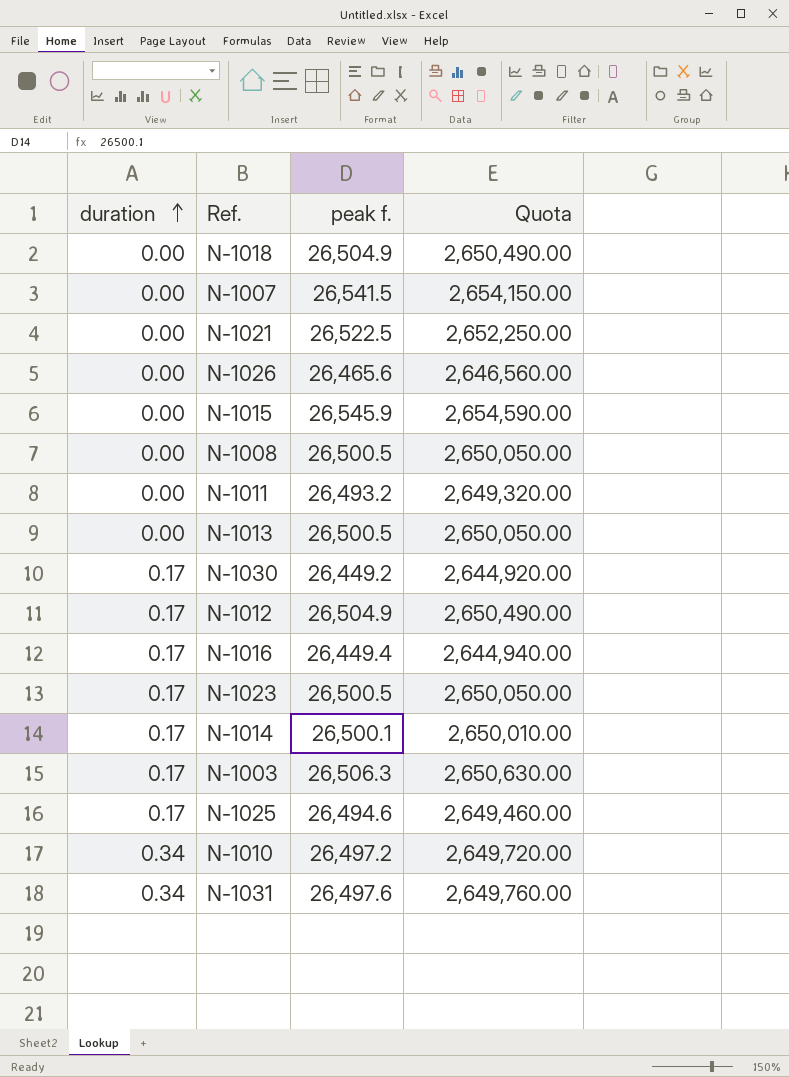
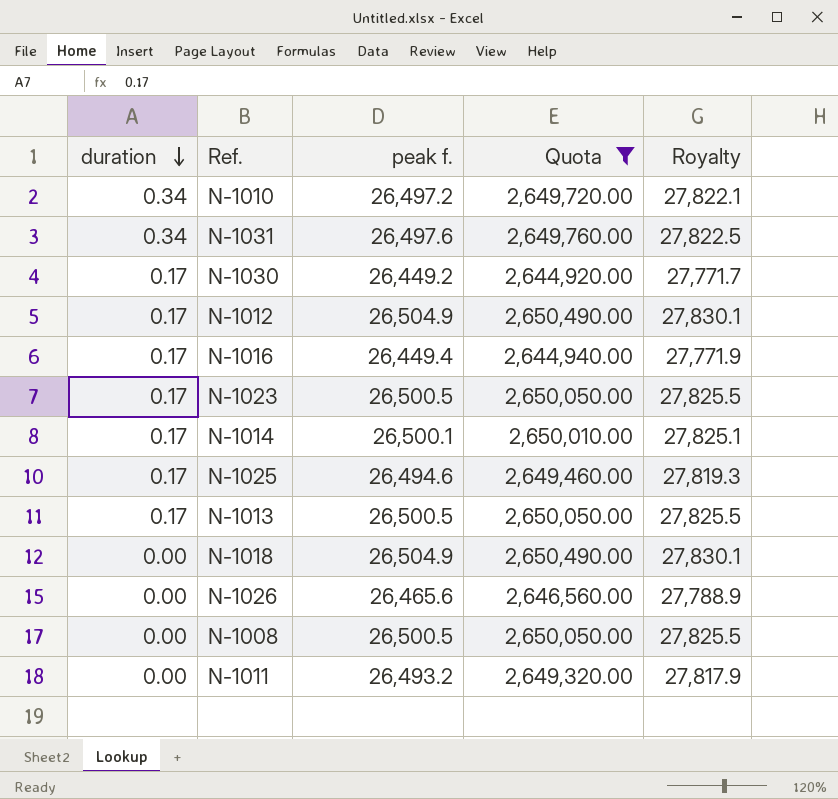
filter: none -> Quota <= 2,650,490.00
row order: duration ascending -> duration descending
column Royalty | formula: none -> [peak f.] * 1.05
N-1013 | duration: 0.00 -> 0.17

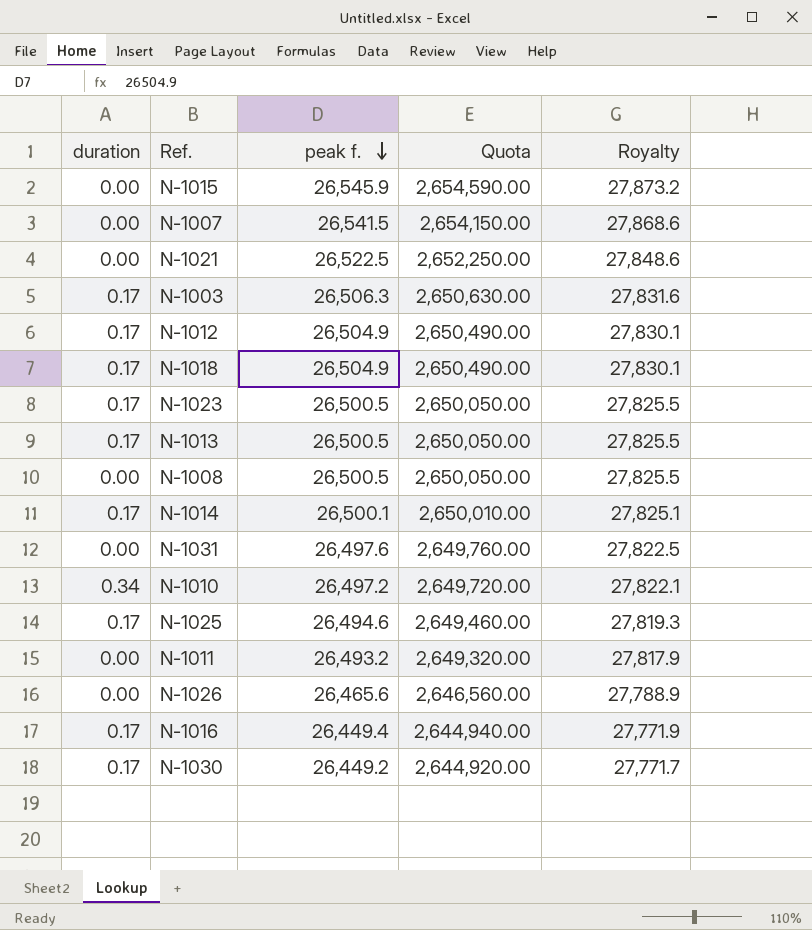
filter: Quota <= 2,650,490.00 -> none
row order: duration descending -> peak f. descending
N-1018 | duration: 0.00 -> 0.17
N-1031 | duration: 0.34 -> 0.00

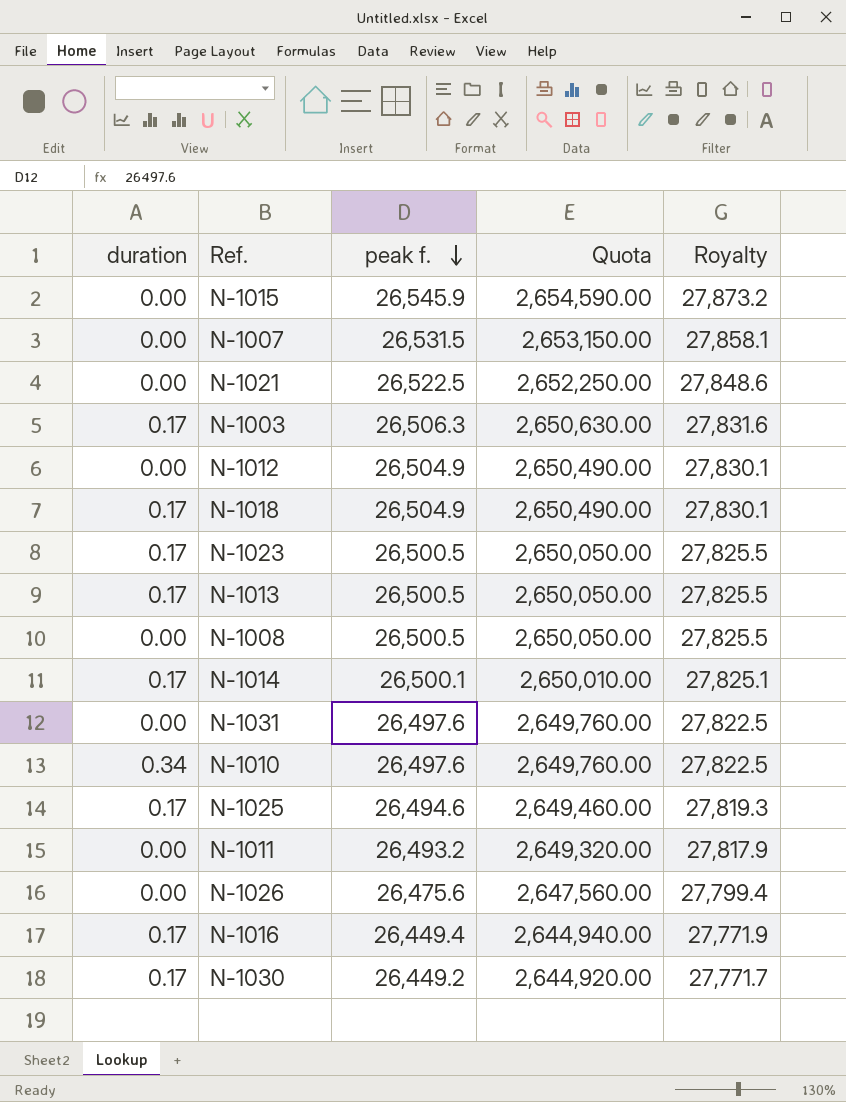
N-1007 | peak f.: 26,541.5 -> 26,531.5
N-1007 | Quota: 2,654,150.00 -> 2,653,150.00
N-1007 | Royalty: 27,868.6 -> 27,858.1
N-1012 | duration: 0.17 -> 0.00
N-1010 | peak f.: 26,497.2 -> 26,497.6
N-1010 | Quota: 2,649,720.00 -> 2,649,760.00
N-1010 | Royalty: 27,822.1 -> 27,822.5
N-1026 | peak f.: 26,465.6 -> 26,475.6
N-1026 | Quota: 2,646,560.00 -> 2,647,560.00
N-1026 | Royalty: 27,788.9 -> 27,799.4

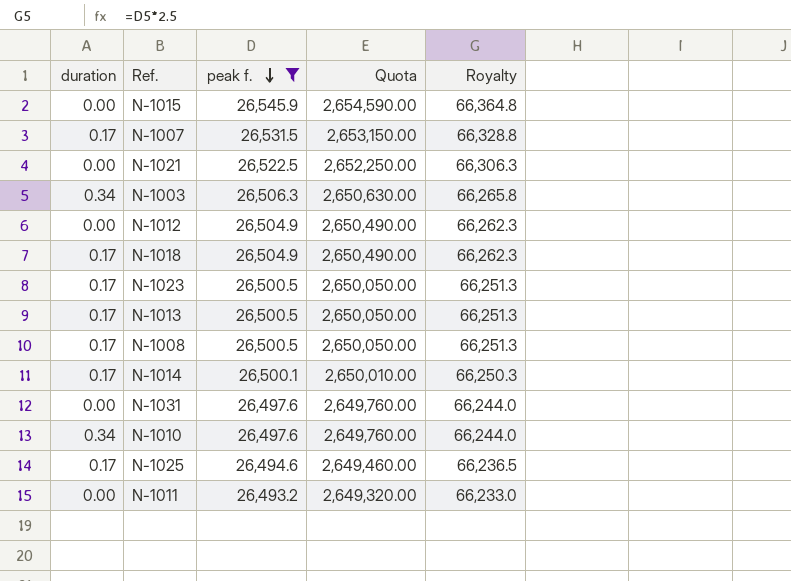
filter: none -> peak f. >= 26,493.2
column Royalty | formula: [peak f.] * 1.05 -> [peak f.] * 2.5
N-1007 | duration: 0.00 -> 0.17
N-1003 | duration: 0.17 -> 0.34
N-1008 | duration: 0.00 -> 0.17

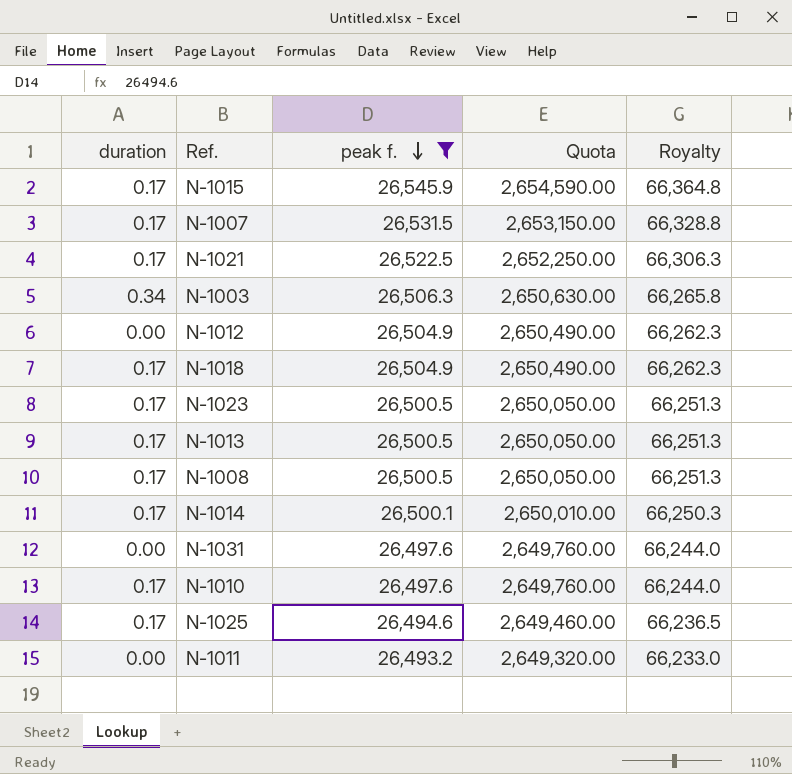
N-1015 | duration: 0.00 -> 0.17
N-1021 | duration: 0.00 -> 0.17
N-1010 | duration: 0.34 -> 0.17

